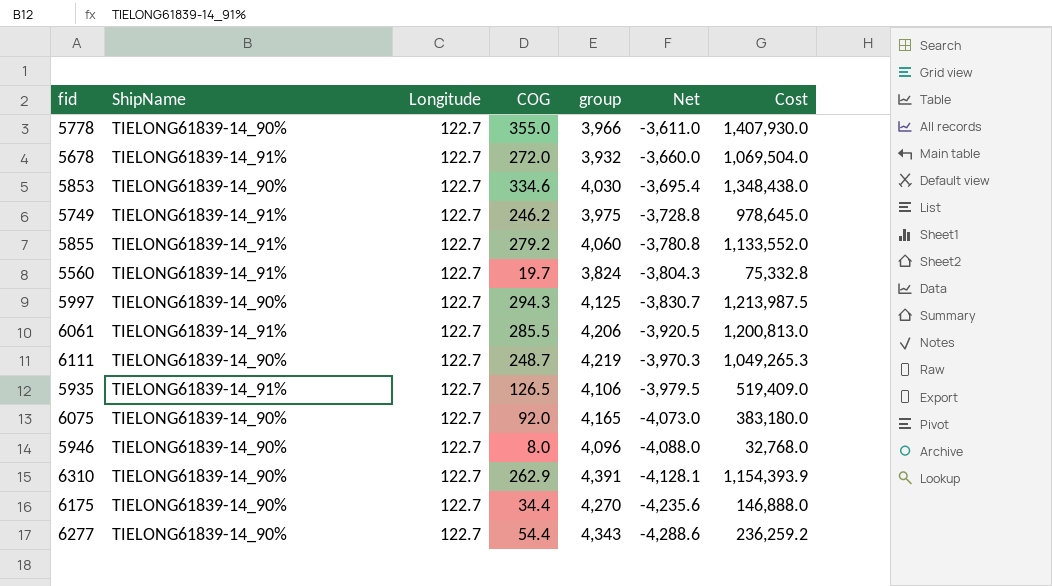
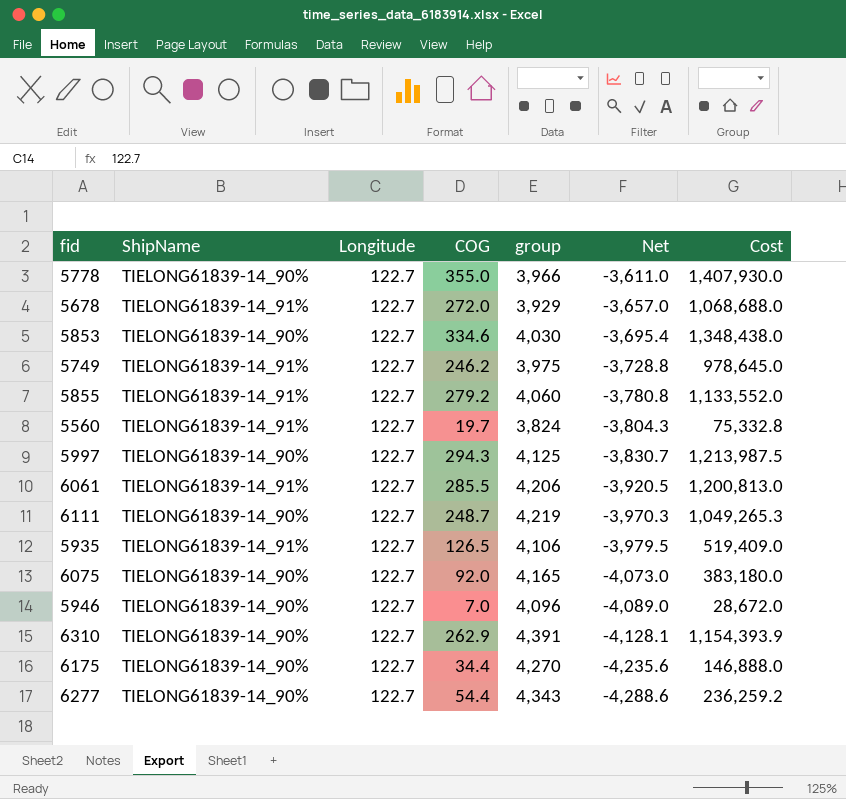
5678 | group: 3,932 -> 3,929
5678 | Net: -3,660.0 -> -3,657.0
5678 | Cost: 1,069,504.0 -> 1,068,688.0
5946 | COG: 8.0 -> 7.0
5946 | Net: -4,088.0 -> -4,089.0
5946 | Cost: 32,768.0 -> 28,672.0

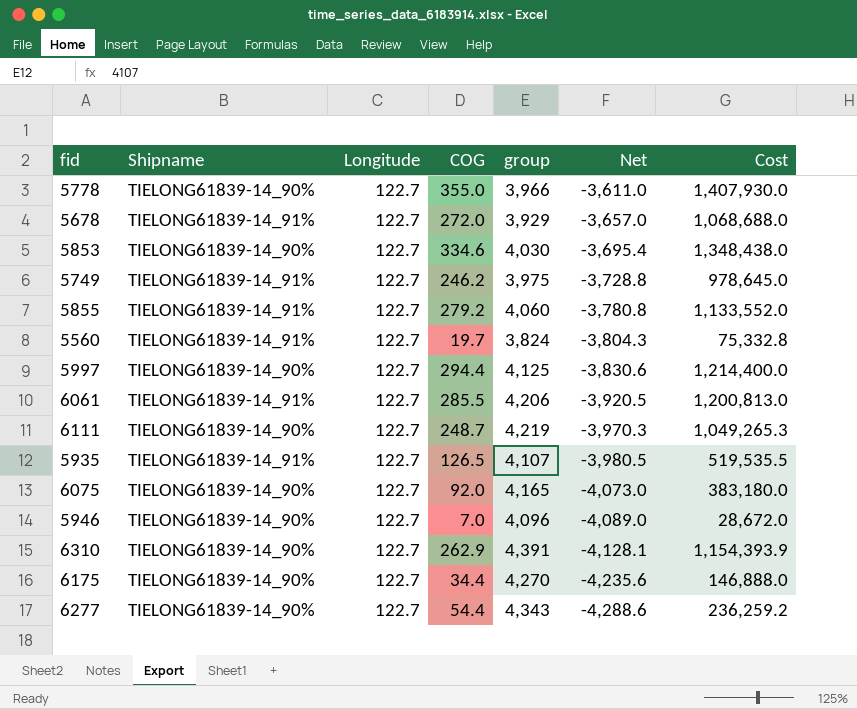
column name: ShipName -> Shipname
5997 | COG: 294.3 -> 294.4
5997 | Net: -3,830.7 -> -3,830.6
5997 | Cost: 1,213,987.5 -> 1,214,400.0
5935 | group: 4,106 -> 4,107
5935 | Net: -3,979.5 -> -3,980.5
5935 | Cost: 519,409.0 -> 519,535.5

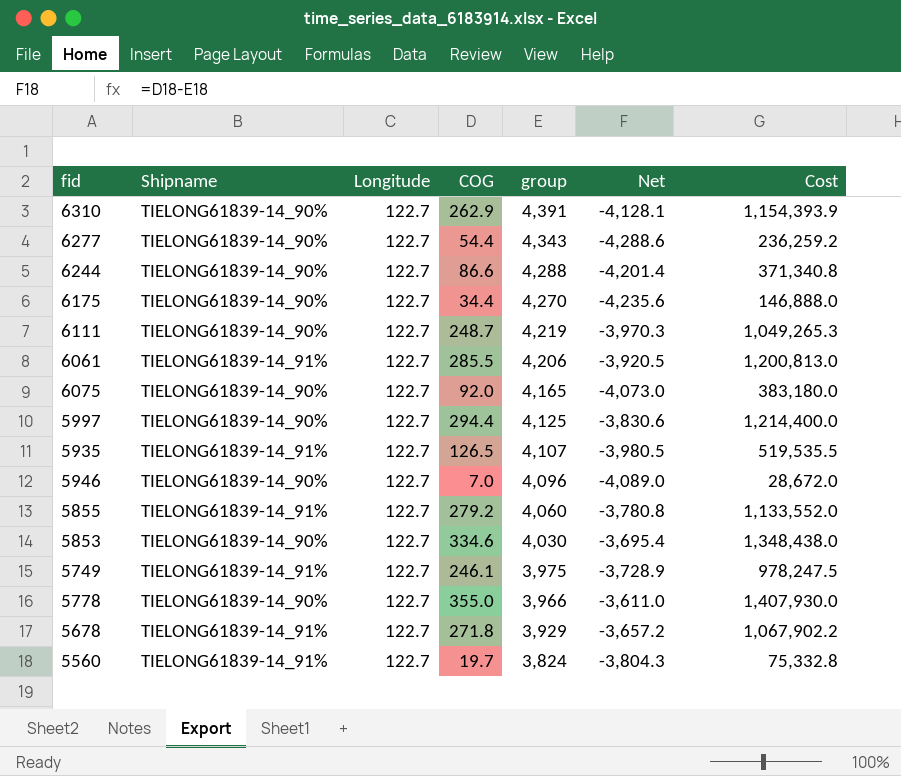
row order: Net descending -> group descending
row 6244: none -> TIELONG61839-14_90% | 122.7 | 86.6 | 4,288 | -4,201.4 | 371,340.8
5749 | COG: 246.2 -> 246.1
5749 | Net: -3,728.8 -> -3,728.9
5749 | Cost: 978,645.0 -> 978,247.5
5678 | COG: 272.0 -> 271.8
5678 | Net: -3,657.0 -> -3,657.2
5678 | Cost: 1,068,688.0 -> 1,067,902.2

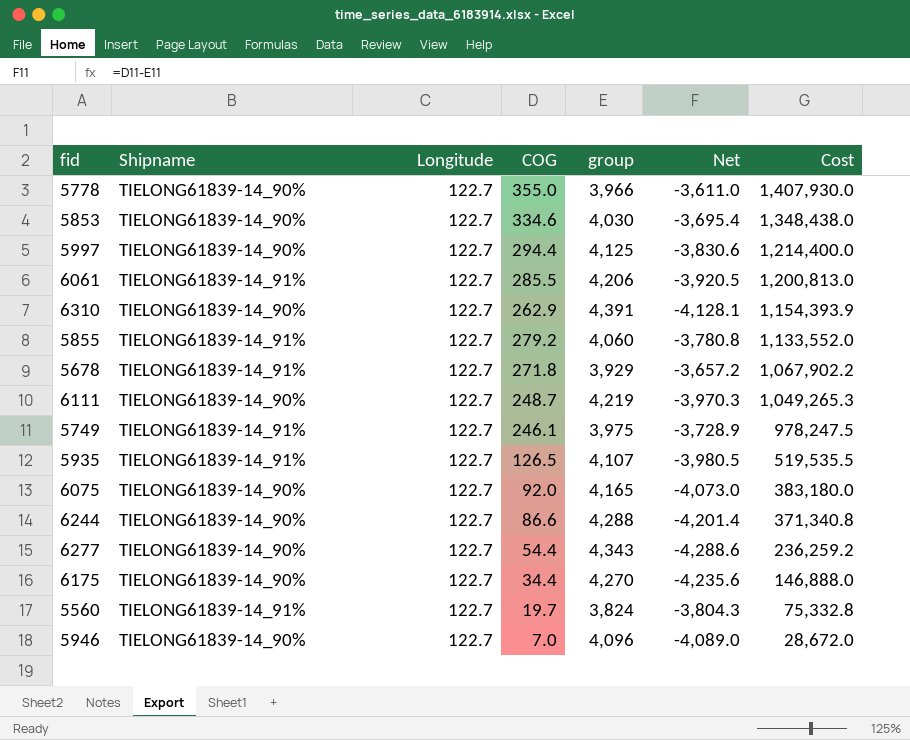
row order: group descending -> Cost descending

